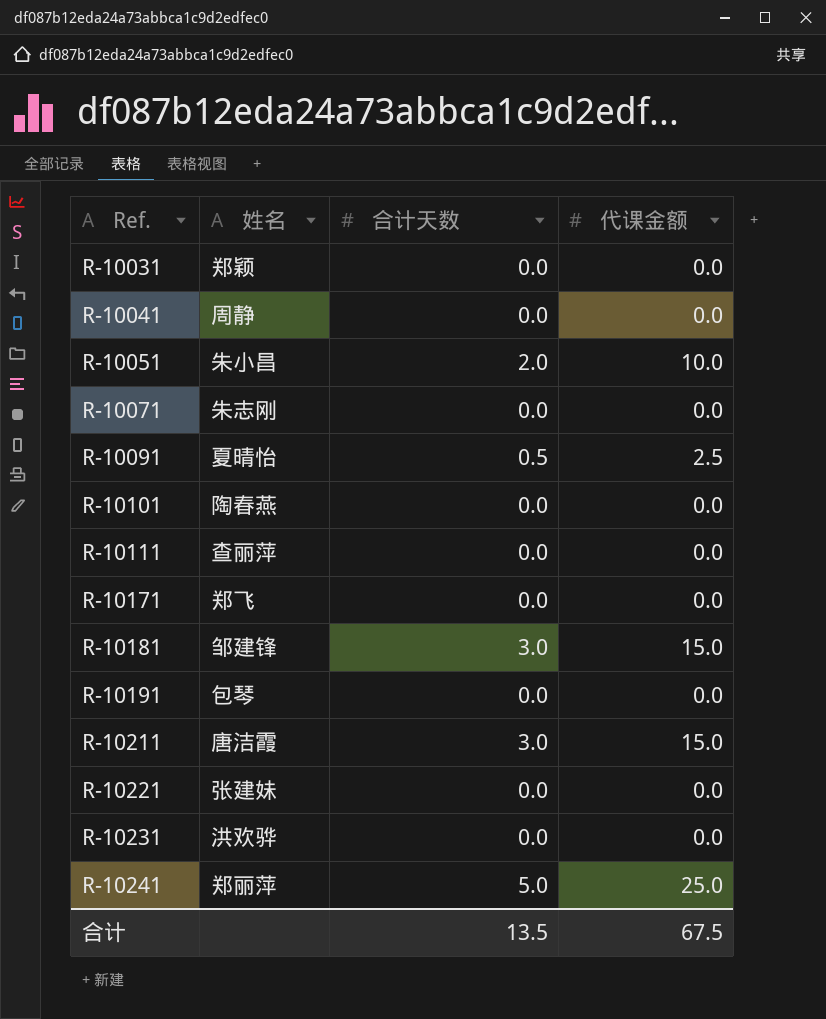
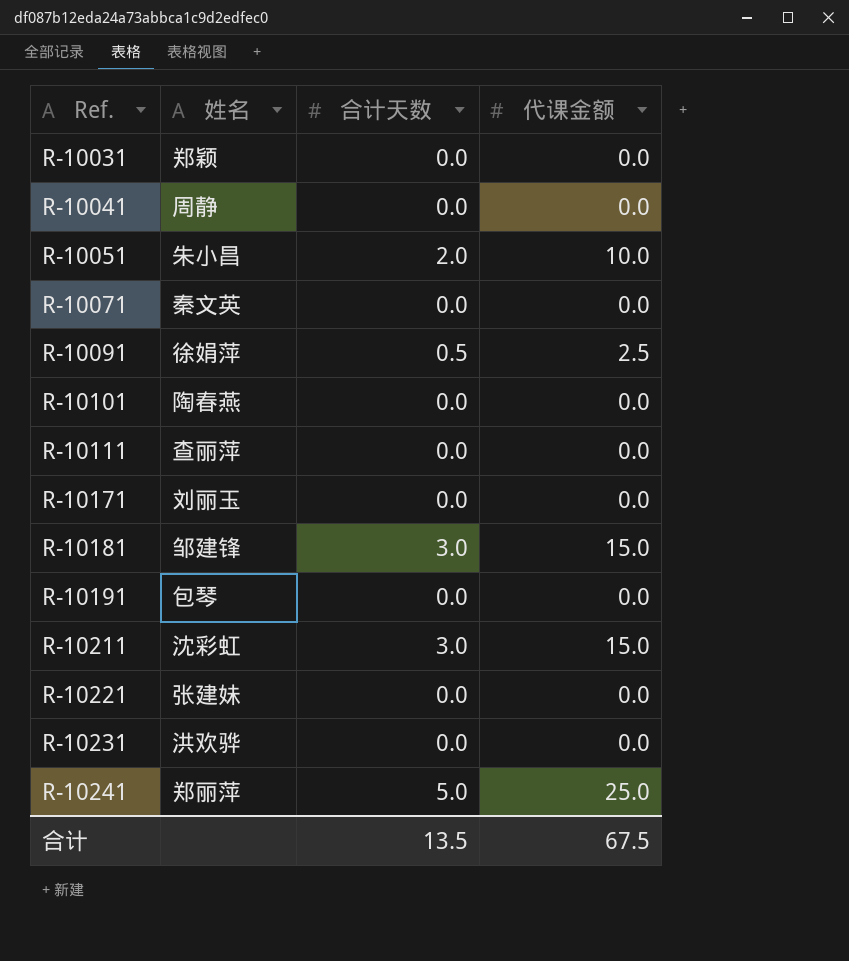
R-10071 | 姓名: 朱志刚 -> 秦文英
R-10091 | 姓名: 夏晴怡 -> 徐娟萍
R-10171 | 姓名: 郑飞 -> 刘丽玉
R-10211 | 姓名: 唐洁霞 -> 沈彩虹

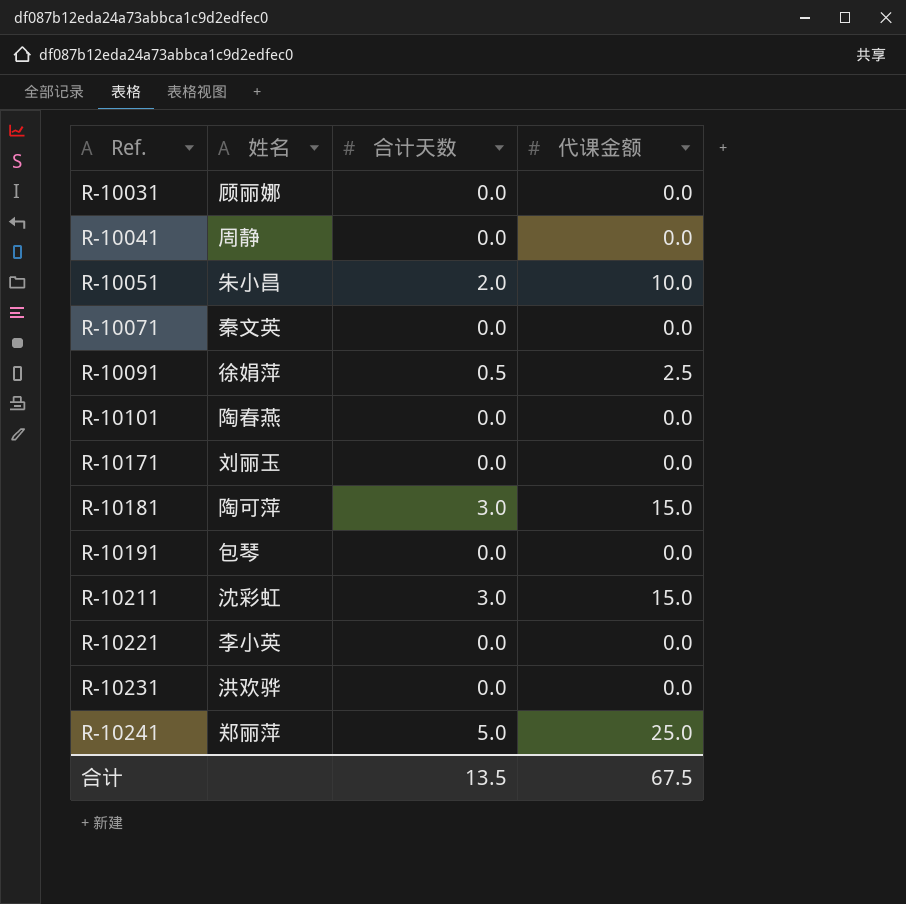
row R-10111: 查丽萍 | 0.0 | 0.0 -> none
R-10031 | 姓名: 郑颖 -> 顾丽娜
R-10181 | 姓名: 邹建锋 -> 陶可萍
R-10221 | 姓名: 张建妹 -> 李小英

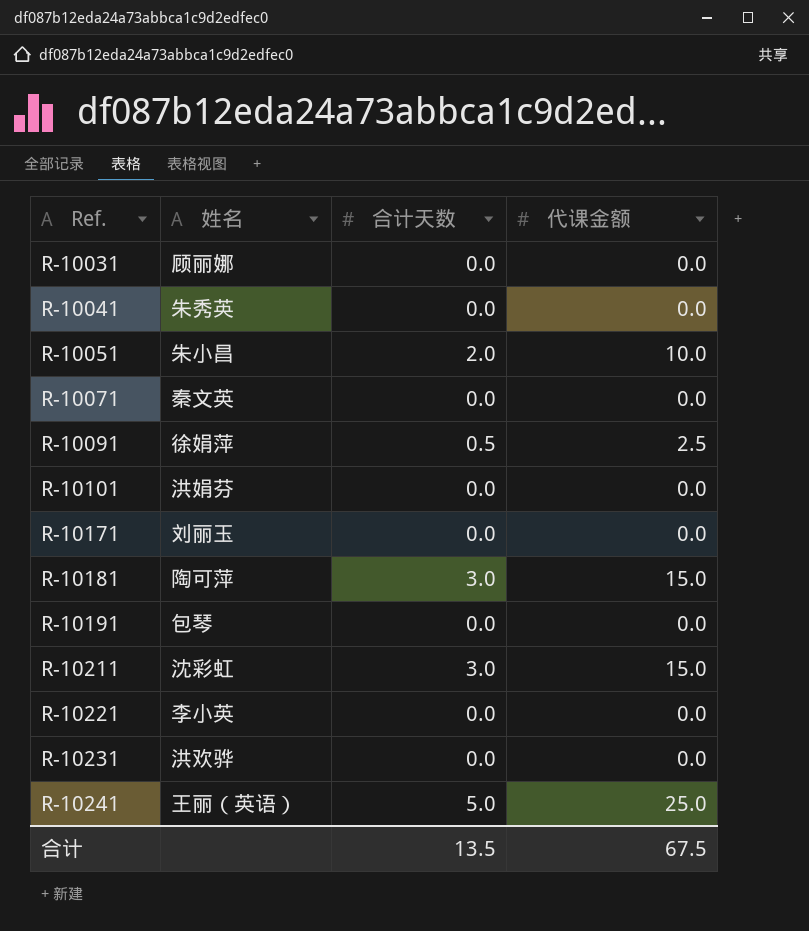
R-10041 | 姓名: 周静 -> 朱秀英
R-10101 | 姓名: 陶春燕 -> 洪娟芬
R-10241 | 姓名: 郑丽萍 -> 王丽（英语）

